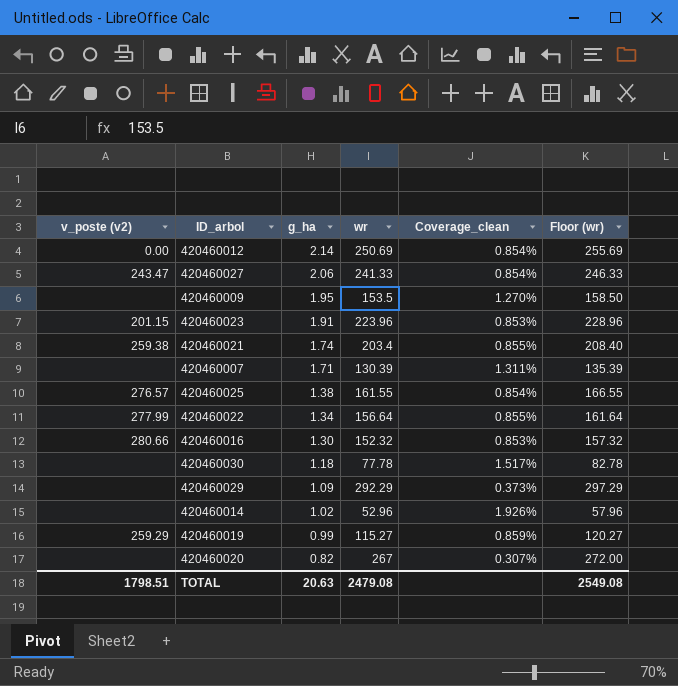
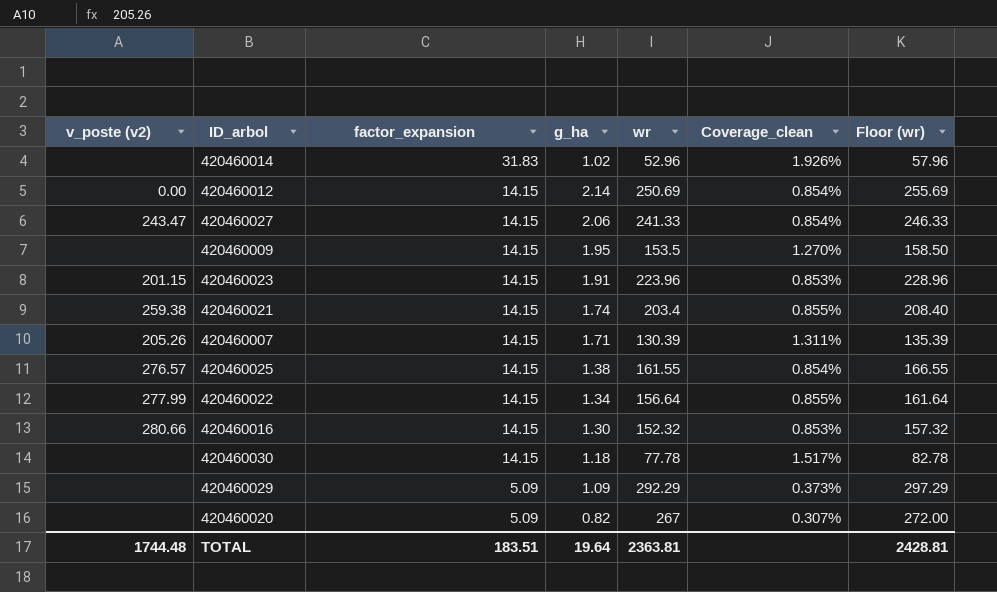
row order: g_ha descending -> factor_expansion descending
column factor_expansion | position: none -> 3
row 420460019: 259.29 | 0.99 | 115.27 | 0.859% | 120.27 -> none
420460007 | v_poste (v2): none -> 205.26
TOTAL | v_poste (v2): 1798.51 -> 1744.48
TOTAL | g_ha: 20.63 -> 19.64
TOTAL | wr: 2479.08 -> 2363.81
TOTAL | Floor (wr): 2549.08 -> 2428.81

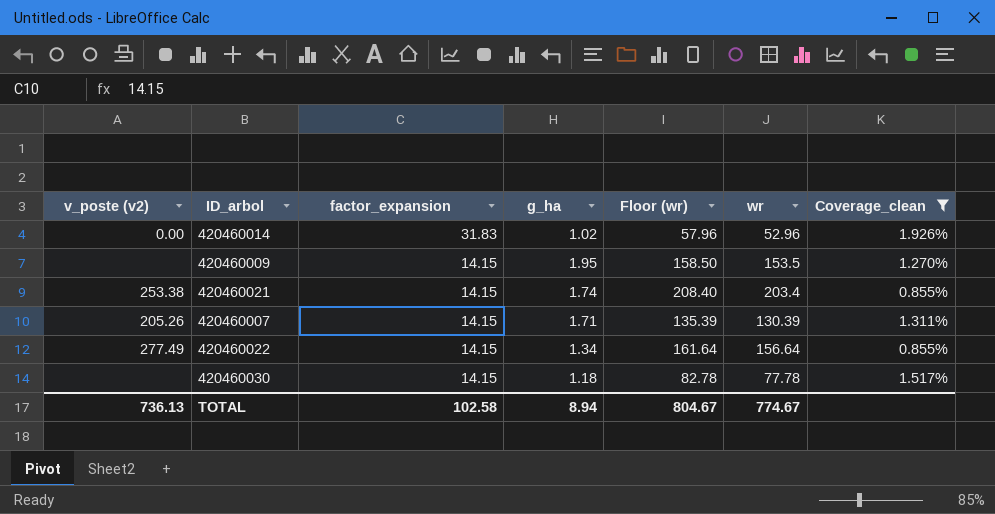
filter: none -> Coverage_clean >= 0.855%
column Floor (wr) | position: 7 -> 5
420460014 | v_poste (v2): none -> 0.00
420460021 | v_poste (v2): 259.38 -> 253.38
420460022 | v_poste (v2): 277.99 -> 277.49
TOTAL | v_poste (v2): 1744.48 -> 736.13
TOTAL | factor_expansion: 183.51 -> 102.58
TOTAL | g_ha: 19.64 -> 8.94
TOTAL | Floor (wr): 2428.81 -> 804.67
TOTAL | wr: 2363.81 -> 774.67

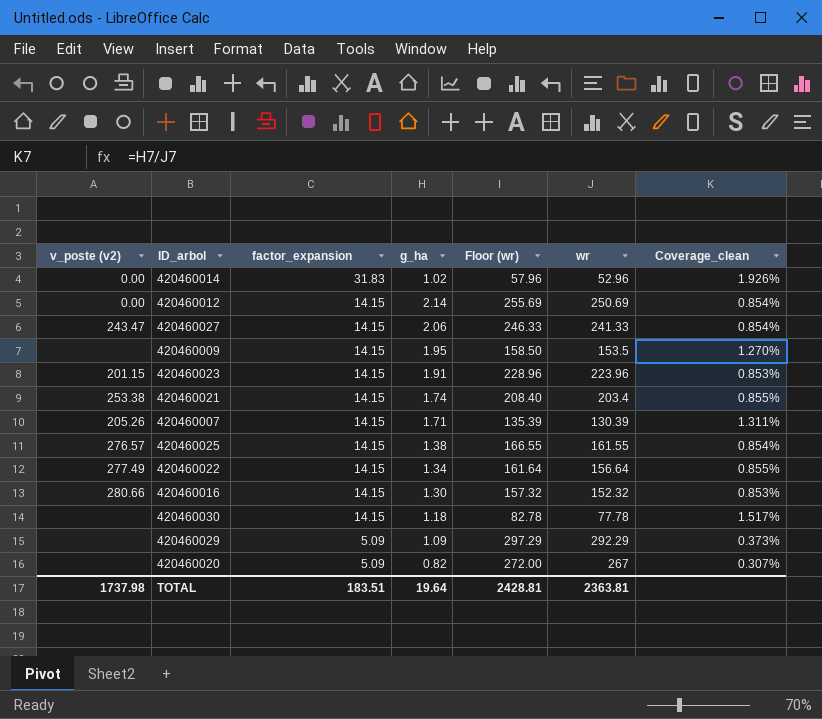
filter: Coverage_clean >= 0.855% -> none
TOTAL | v_poste (v2): 736.13 -> 1737.98
TOTAL | factor_expansion: 102.58 -> 183.51
TOTAL | g_ha: 8.94 -> 19.64
TOTAL | Floor (wr): 804.67 -> 2428.81
TOTAL | wr: 774.67 -> 2363.81

